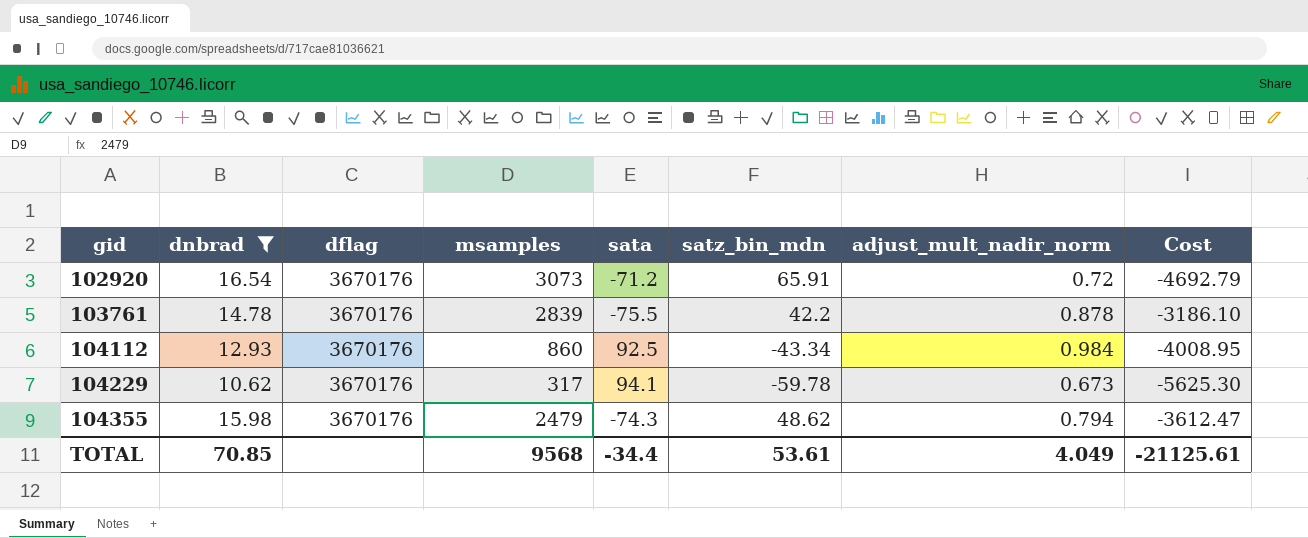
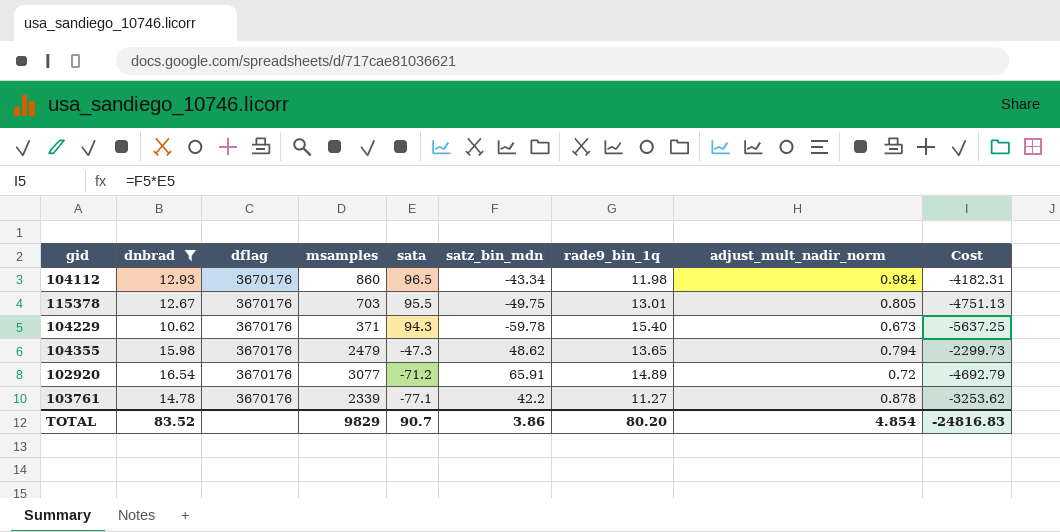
row order: gid ascending -> sata descending
column rade9_bin_1q | position: none -> 7
104112 | sata: 92.5 -> 96.5
104112 | Cost: -4008.95 -> -4182.31
row 115378: none -> 12.67 | 3670176 | 703 | 95.5 | -49.75 | 13.01 | 0.805 | -4751.13
104229 | msamples: 317 -> 371
104229 | sata: 94.1 -> 94.3
104229 | Cost: -5625.30 -> -5637.25
104355 | sata: -74.3 -> -47.3
104355 | Cost: -3612.47 -> -2299.73
102920 | msamples: 3073 -> 3077
103761 | msamples: 2839 -> 2339
103761 | sata: -75.5 -> -77.1
103761 | Cost: -3186.10 -> -3253.62
TOTAL | dnbrad: 70.85 -> 83.52
TOTAL | msamples: 9568 -> 9829
TOTAL | sata: -34.4 -> 90.7
TOTAL | satz_bin_mdn: 53.61 -> 3.86
TOTAL | adjust_mult_nadir_norm: 4.049 -> 4.854
TOTAL | Cost: -21125.61 -> -24816.83

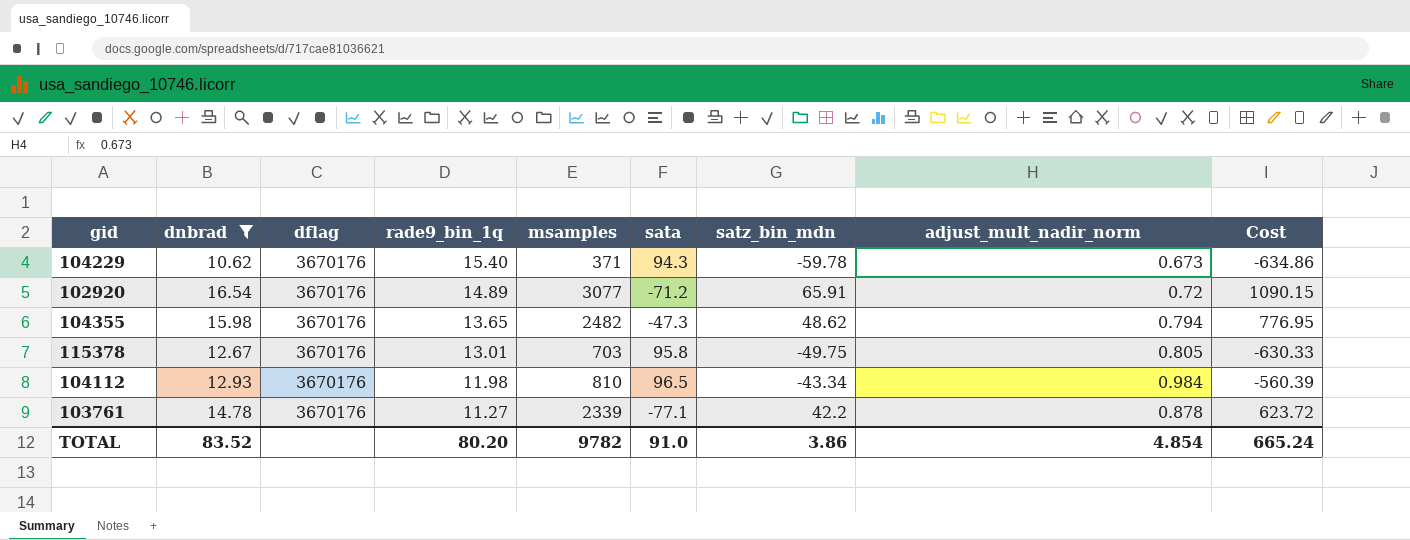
row order: sata descending -> rade9_bin_1q descending
column rade9_bin_1q | position: 7 -> 4
column Cost | formula: [sata] * [satz_bin_mdn] -> [dnbrad] * [satz_bin_mdn]
104355 | msamples: 2479 -> 2482
115378 | sata: 95.5 -> 95.8
104112 | msamples: 860 -> 810
TOTAL | msamples: 9829 -> 9782
TOTAL | sata: 90.7 -> 91.0
TOTAL | Cost: -24816.83 -> 665.24

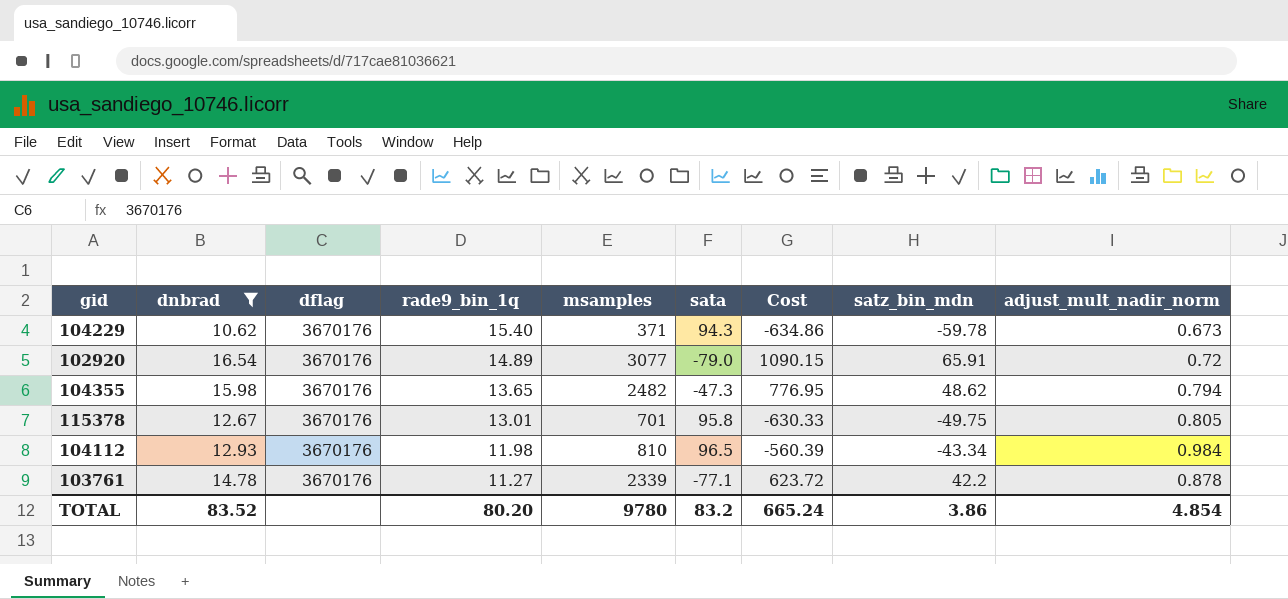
column Cost | position: 9 -> 7
102920 | sata: -71.2 -> -79.0
115378 | msamples: 703 -> 701
TOTAL | msamples: 9782 -> 9780
TOTAL | sata: 91.0 -> 83.2

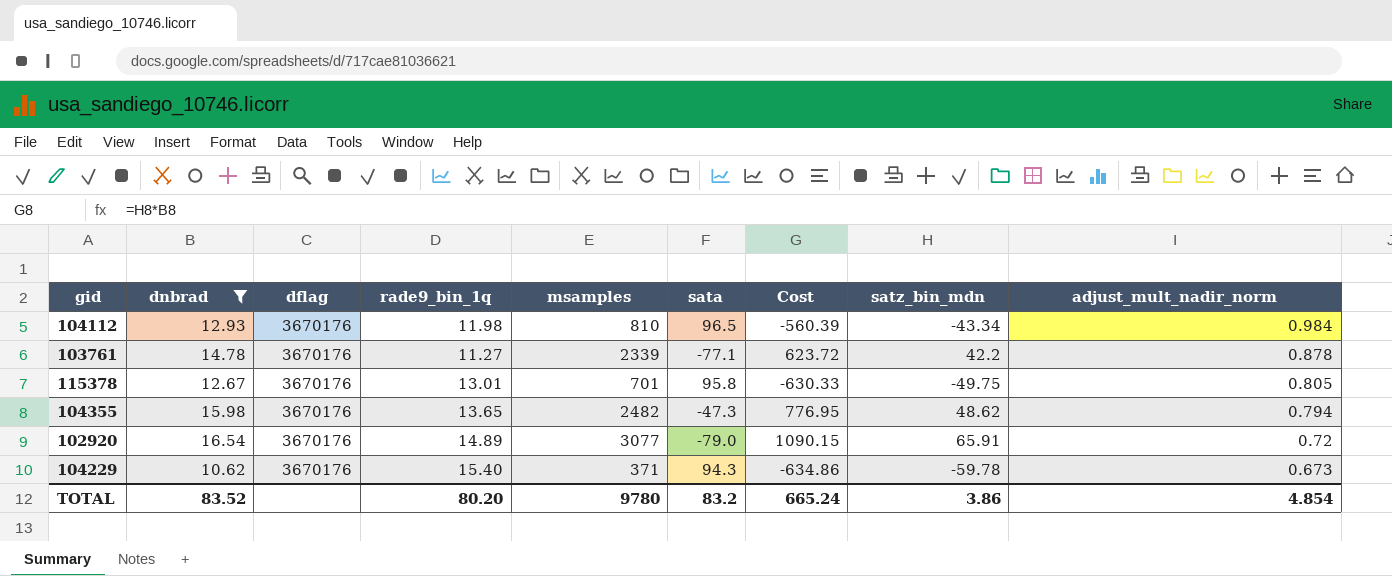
row order: rade9_bin_1q descending -> adjust_mult_nadir_norm descending

